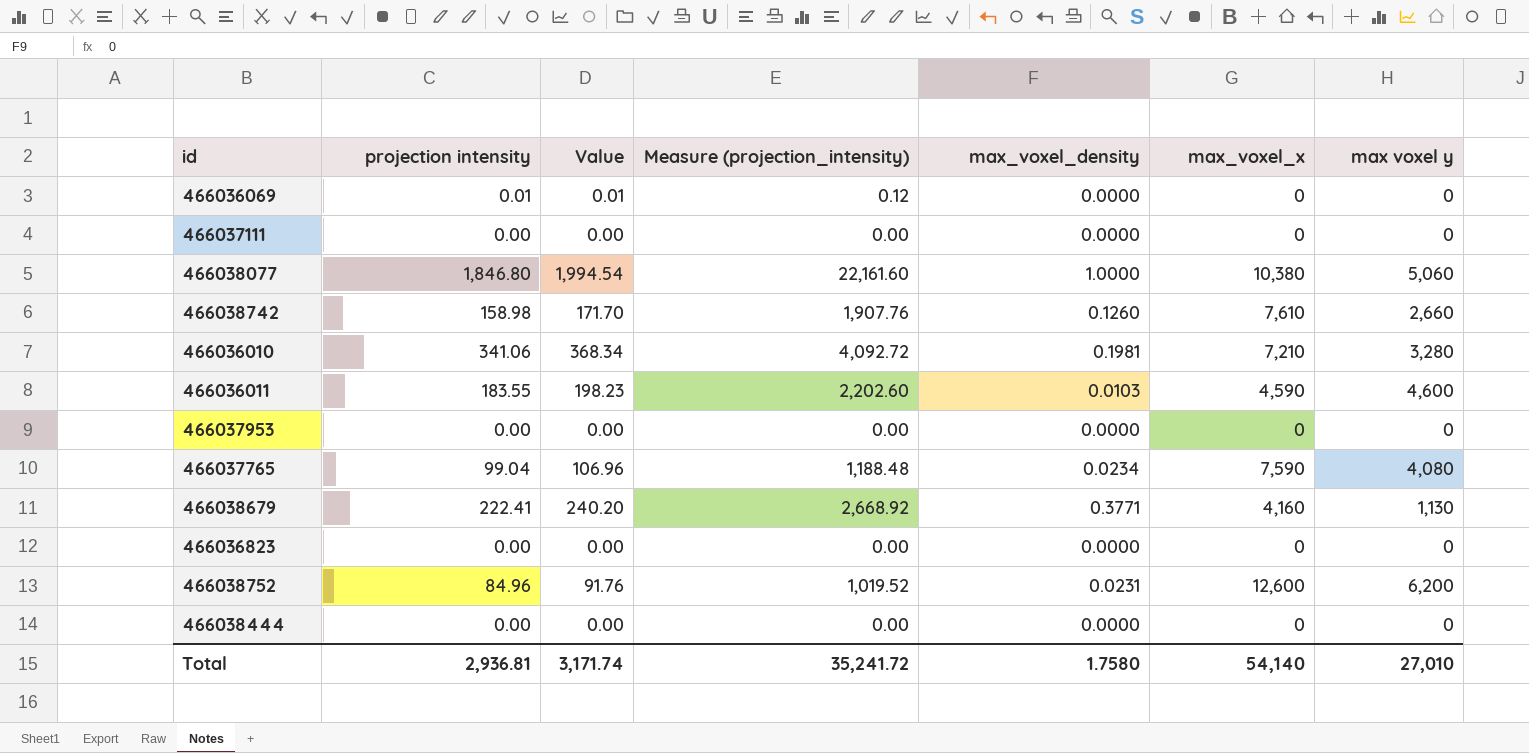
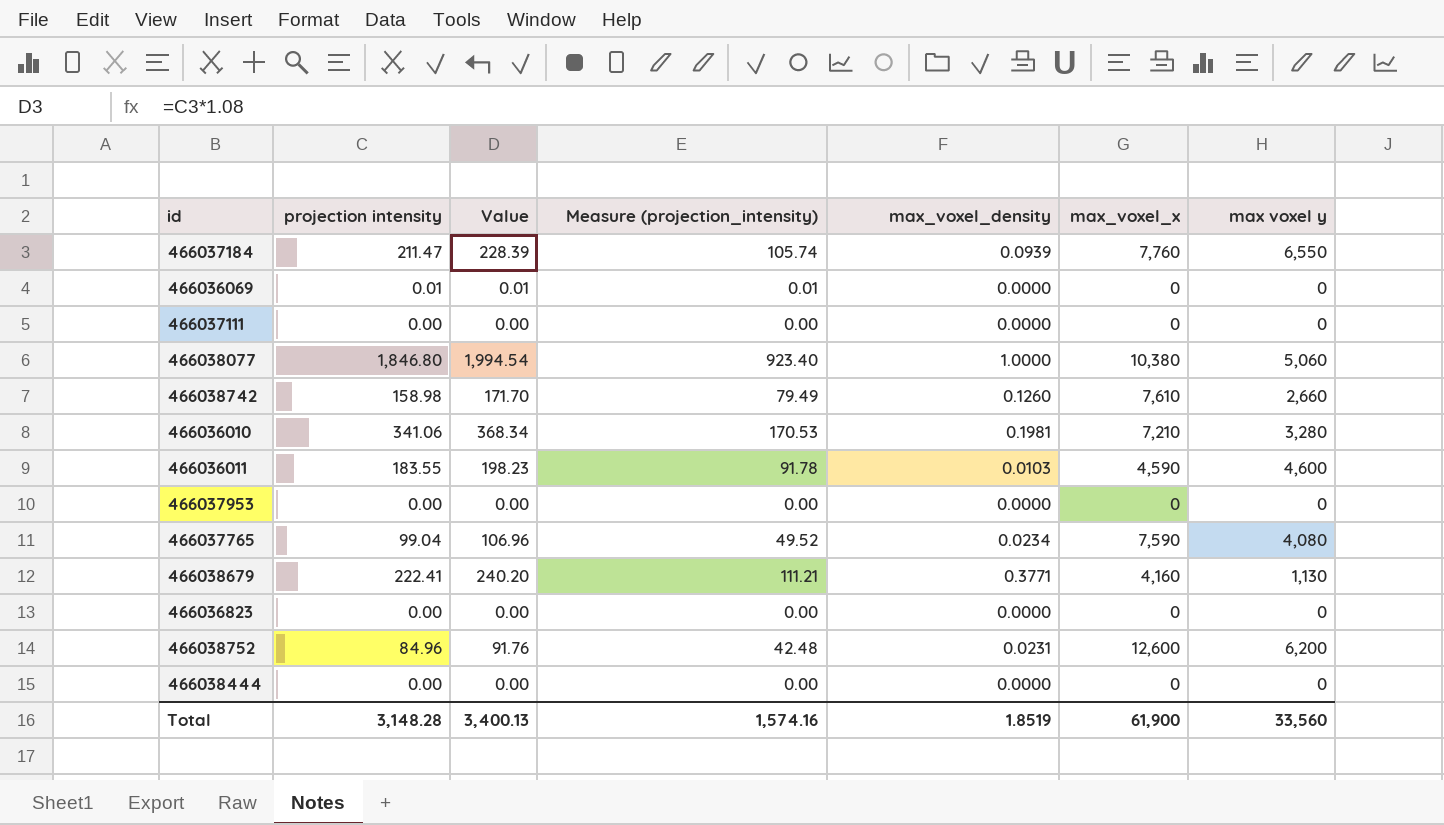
column Measure (projection_intensity) | formula: [projection intensity] * 12 -> [projection intensity] * 0.5
row 466037184: none -> 211.47 | 228.39 | 105.74 | 0.0939 | 7,760 | 6,550
Total | projection intensity: 2,936.81 -> 3,148.28
Total | Value: 3,171.74 -> 3,400.13
Total | Measure (projection_intensity): 35,241.72 -> 1,574.16
Total | max_voxel_density: 1.7580 -> 1.8519
Total | max_voxel_x: 54,140 -> 61,900
Total | max voxel y: 27,010 -> 33,560

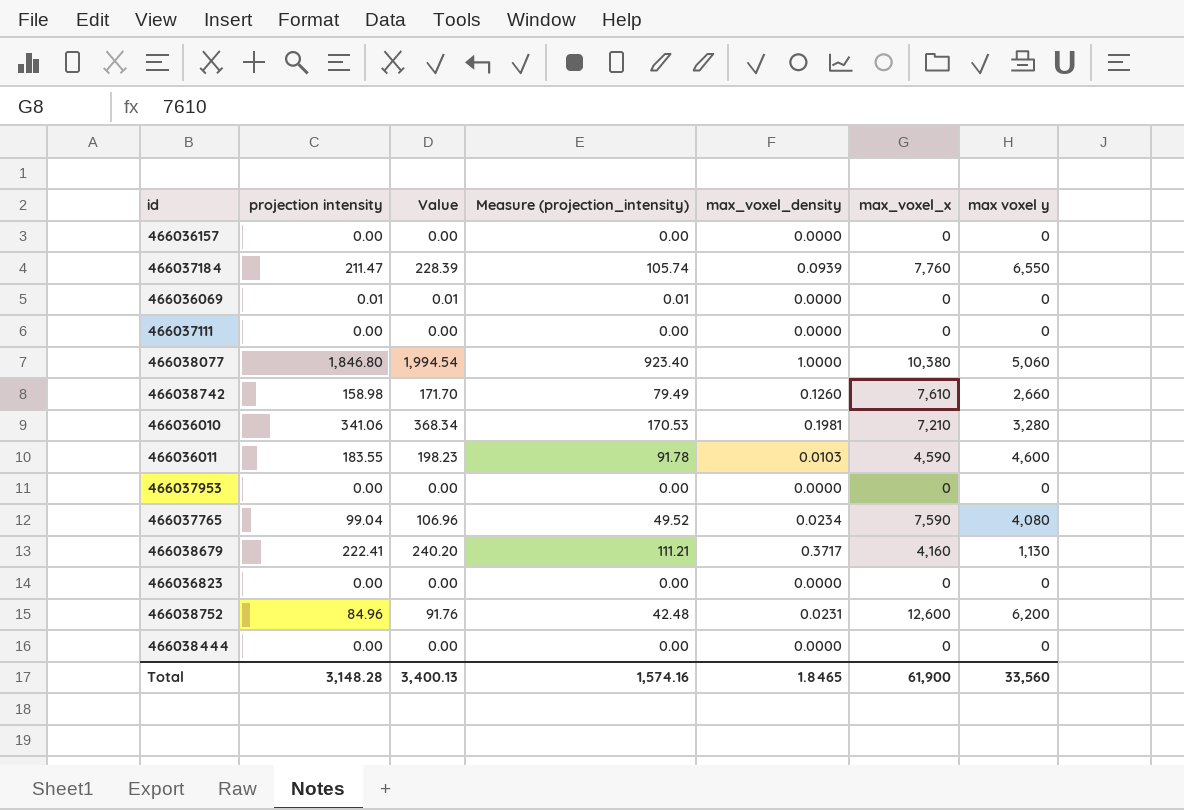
row 466036157: none -> 0.00 | 0.00 | 0.00 | 0.0000 | 0 | 0
466038679 | max_voxel_density: 0.3771 -> 0.3717
Total | max_voxel_density: 1.8519 -> 1.8465

